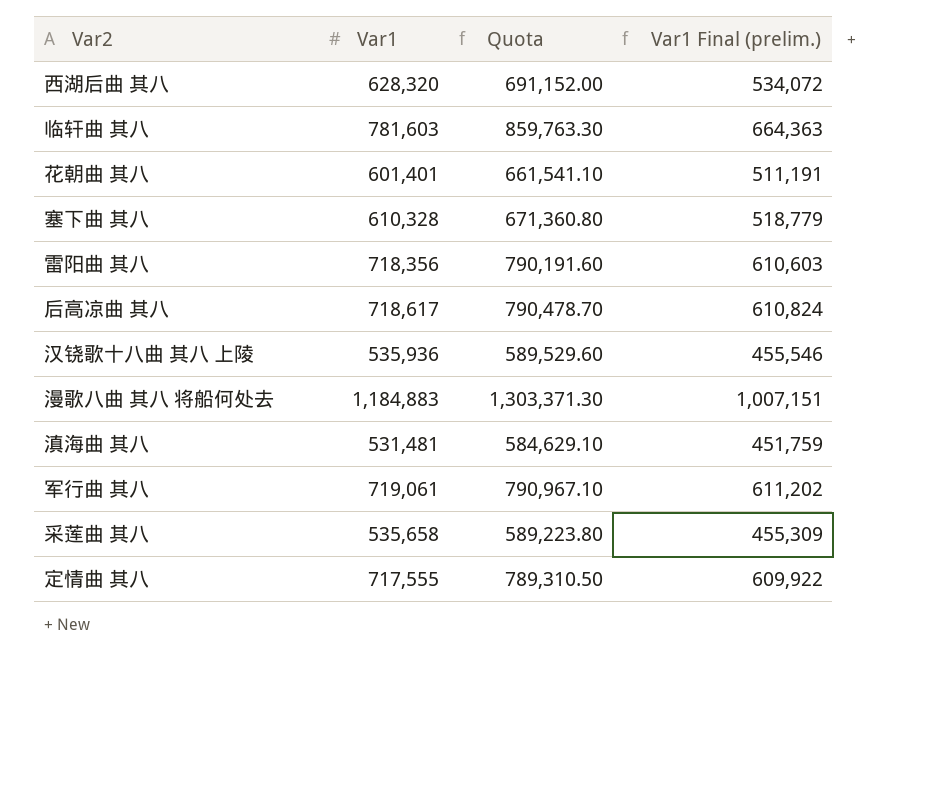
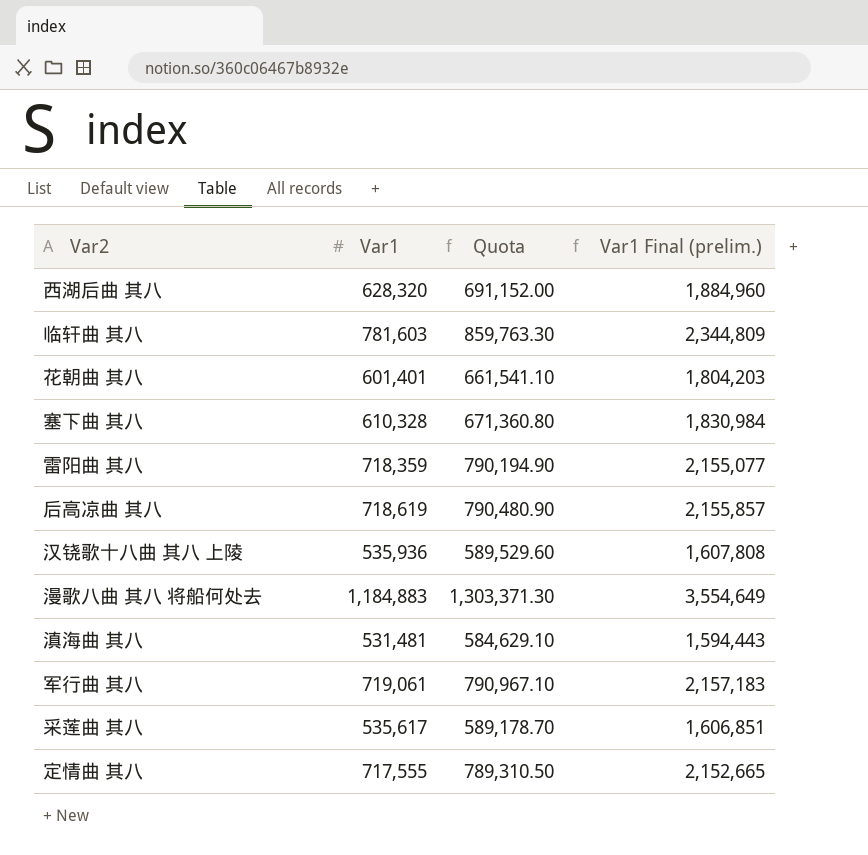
column Var1 Final (prelim.) | formula: [Var1] * 0.85 -> [Var1] * 3
雷阳曲 其八 | Var1: 718,356 -> 718,359
雷阳曲 其八 | Quota: 790,191.60 -> 790,194.90
后高凉曲 其八 | Var1: 718,617 -> 718,619
后高凉曲 其八 | Quota: 790,478.70 -> 790,480.90
采莲曲 其八 | Var1: 535,658 -> 535,617
采莲曲 其八 | Quota: 589,223.80 -> 589,178.70

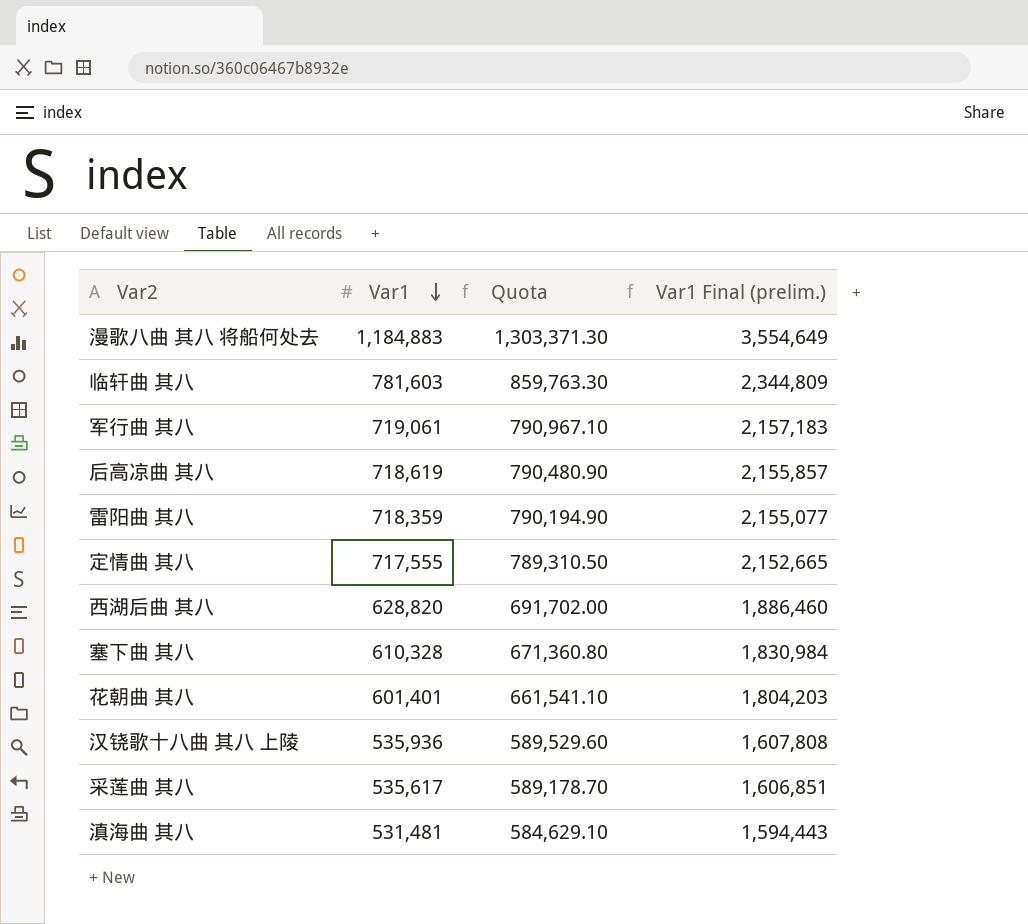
row order: none -> Var1 descending
西湖后曲 其八 | Var1: 628,320 -> 628,820
西湖后曲 其八 | Quota: 691,152.00 -> 691,702.00
西湖后曲 其八 | Var1 Final (prelim.): 1,884,960 -> 1,886,460

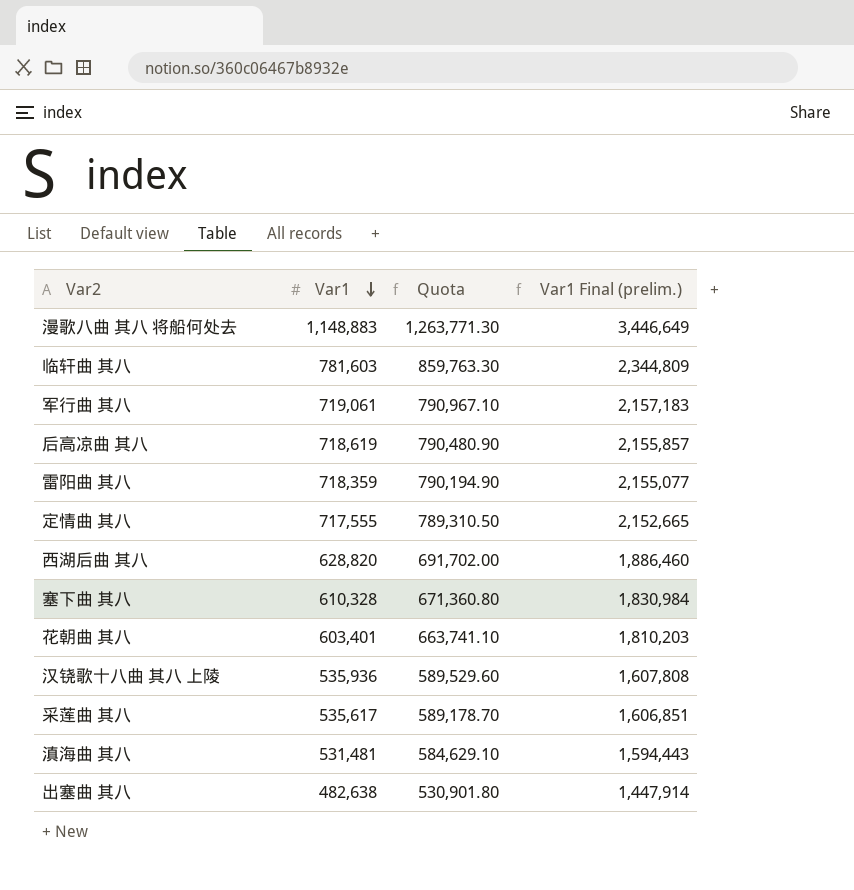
漫歌八曲 其八 将船何处去 | Var1: 1,184,883 -> 1,148,883
漫歌八曲 其八 将船何处去 | Quota: 1,303,371.30 -> 1,263,771.30
漫歌八曲 其八 将船何处去 | Var1 Final (prelim.): 3,554,649 -> 3,446,649
花朝曲 其八 | Var1: 601,401 -> 603,401
花朝曲 其八 | Quota: 661,541.10 -> 663,741.10
花朝曲 其八 | Var1 Final (prelim.): 1,804,203 -> 1,810,203
row 出塞曲 其八: none -> 482,638 | 530,901.80 | 1,447,914

